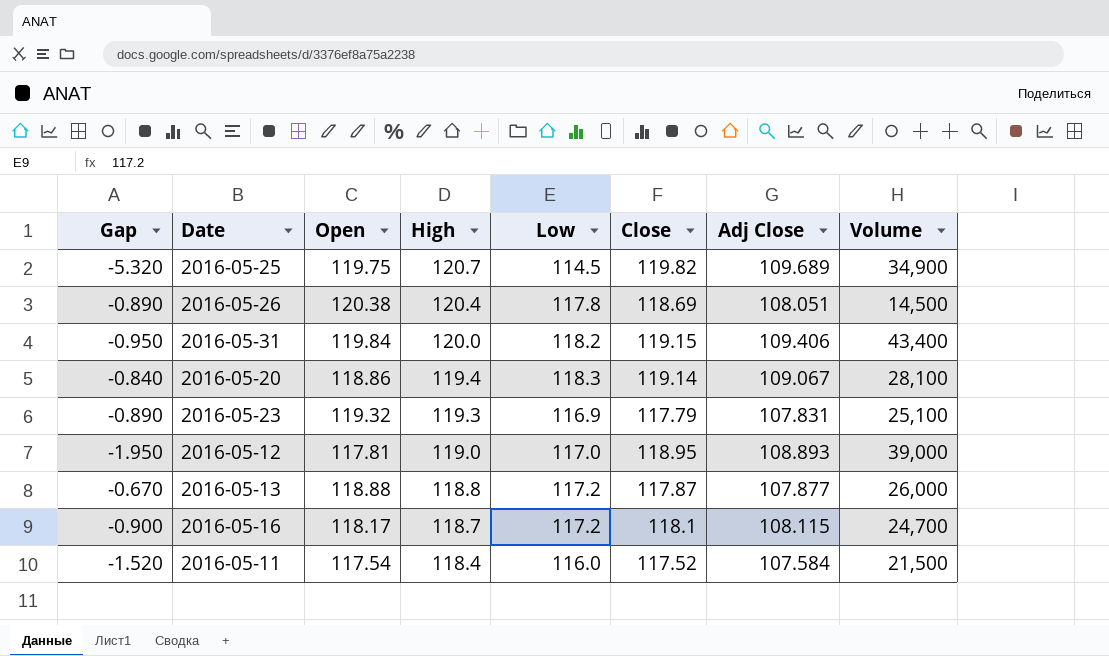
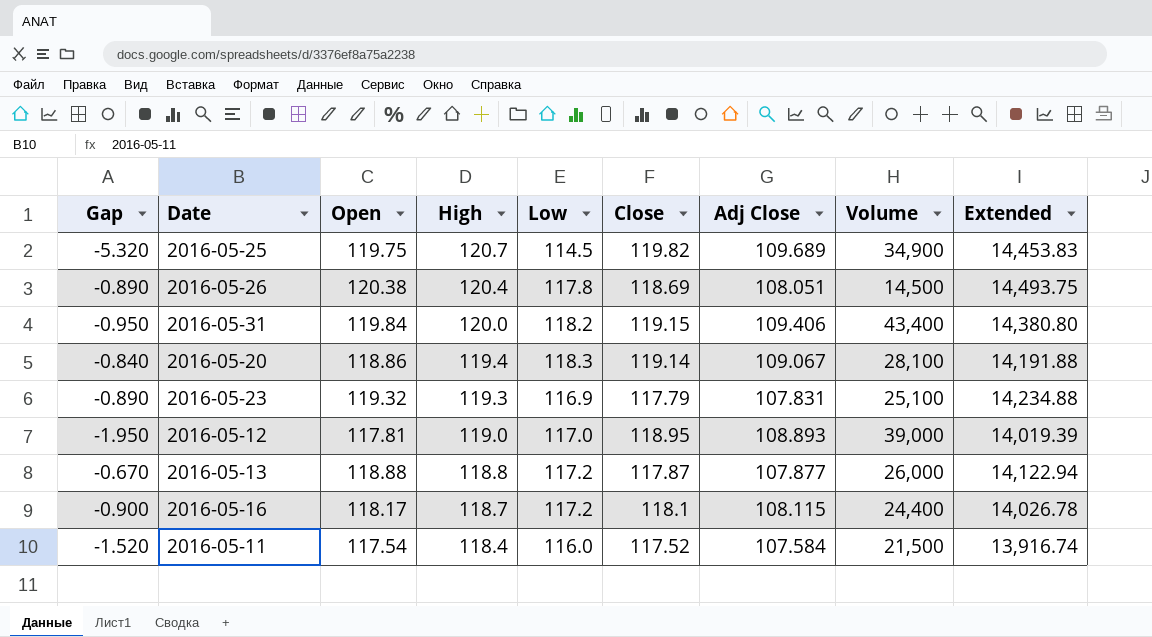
column Extended | formula: none -> [Open] * [High]
2016-05-16 | Volume: 24,700 -> 24,400

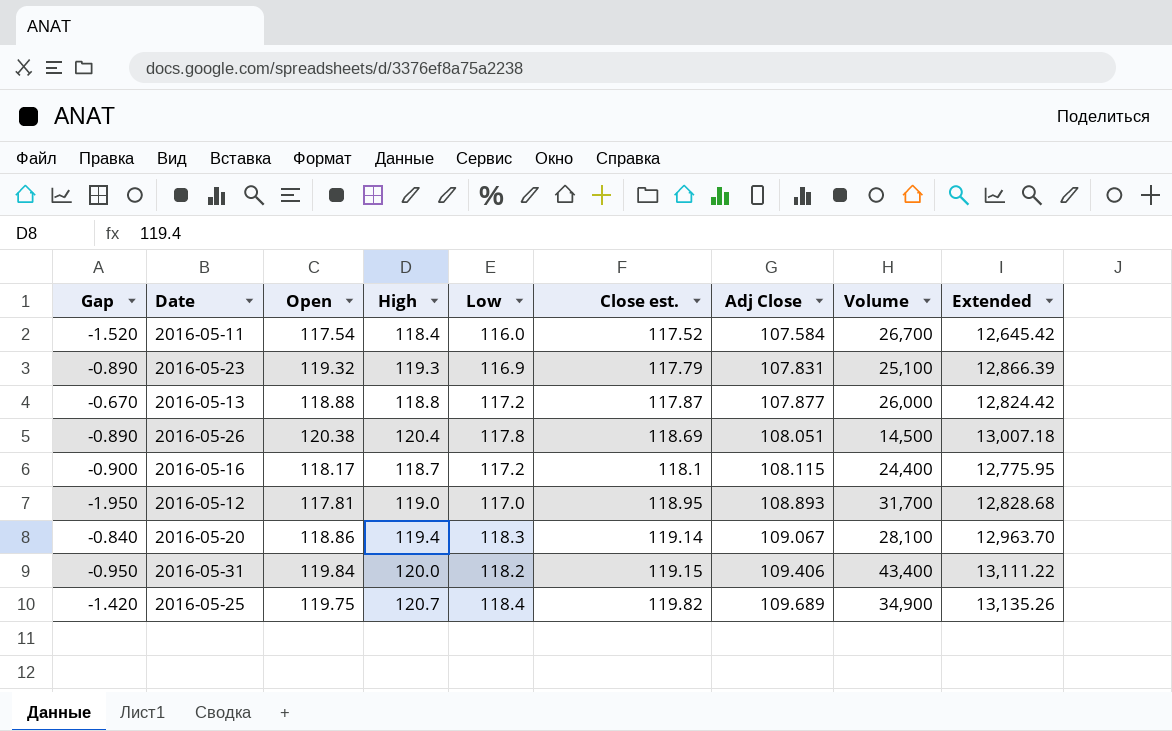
row order: High descending -> Adj Close ascending
column name: Close -> Close est.
column Extended | formula: [Open] * [High] -> [Open] * [Adj Close]
2016-05-11 | Volume: 21,500 -> 26,700
2016-05-12 | Volume: 39,000 -> 31,700
2016-05-25 | Gap: -5.320 -> -1.420
2016-05-25 | Low: 114.5 -> 118.4

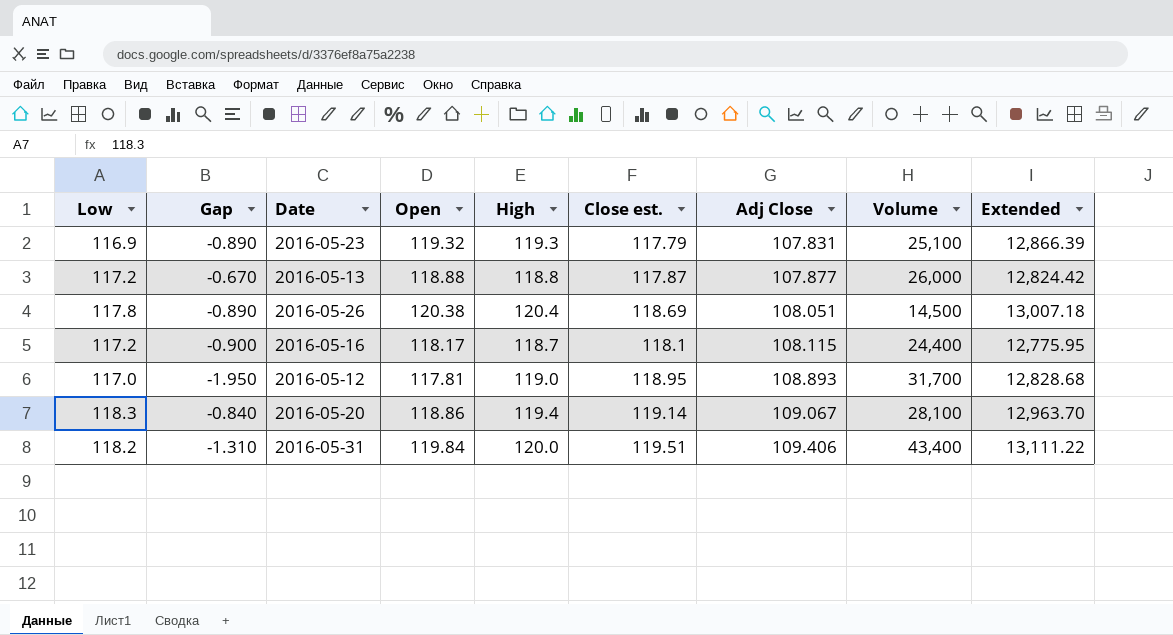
column Low | position: 5 -> 1
row 2016-05-11: -1.520 | 117.54 | 118.4 | 116.0 | 117.52 | 107.584 | 26,700 | 12,645.42 -> none
row 2016-05-25: -1.420 | 119.75 | 120.7 | 118.4 | 119.82 | 109.689 | 34,900 | 13,135.26 -> none
2016-05-31 | Gap: -0.950 -> -1.310
2016-05-31 | Close est.: 119.15 -> 119.51

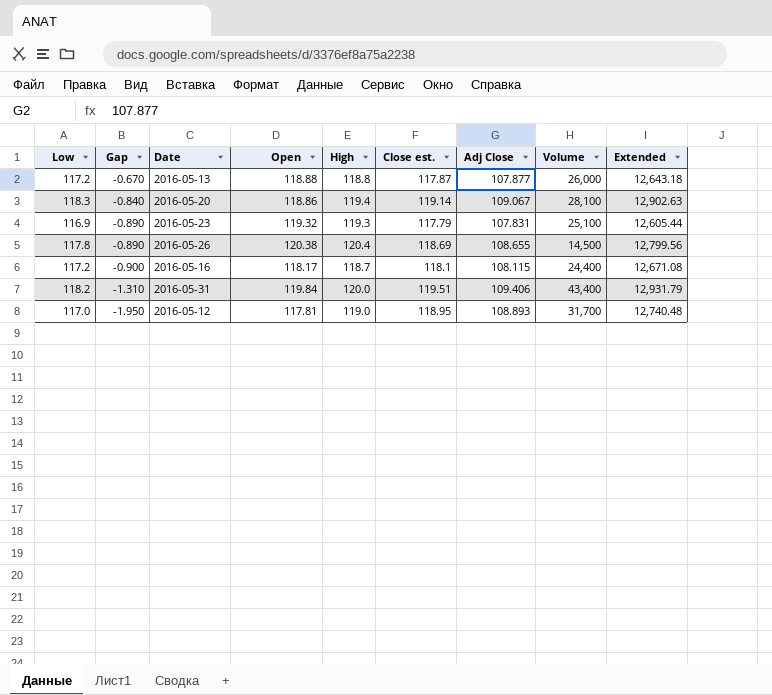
row order: Adj Close ascending -> Gap descending
column Extended | formula: [Open] * [Adj Close] -> [Low] * [Adj Close]
2016-05-26 | Adj Close: 108.051 -> 108.655

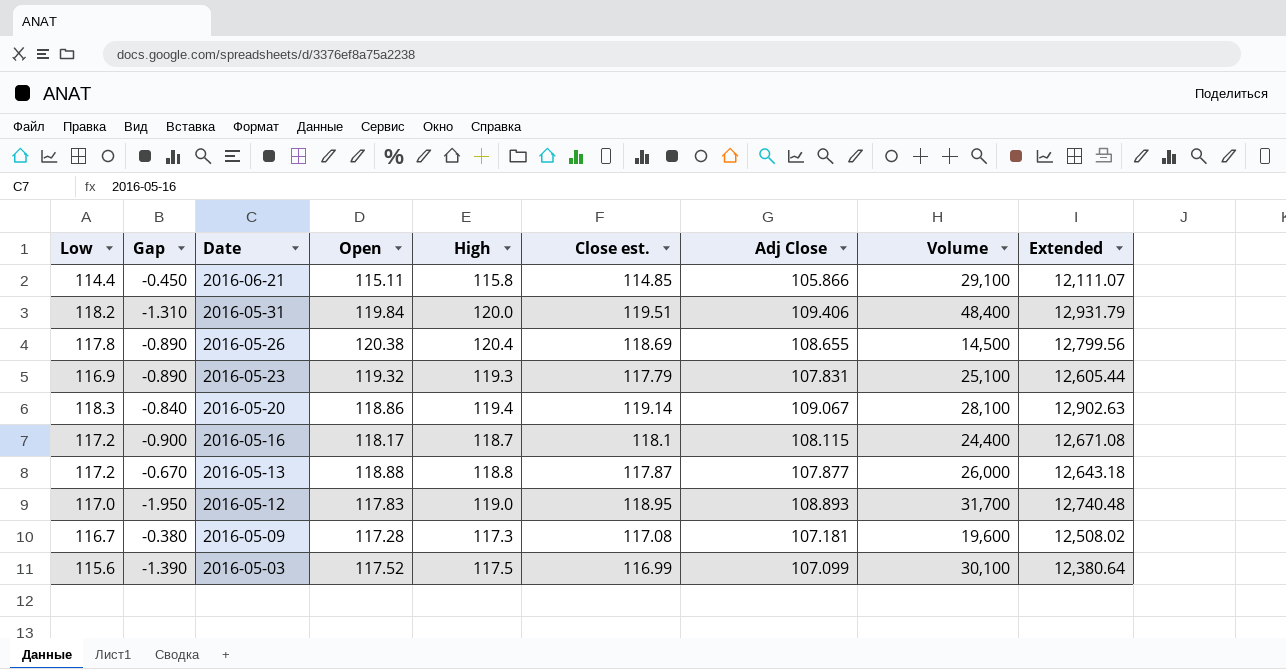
row order: Gap descending -> Date descending
row 2016-06-21: none -> 114.4 | -0.450 | 115.11 | 115.8 | 114.85 | 105.866 | 29,100 | 12,111.07
2016-05-31 | Volume: 43,400 -> 48,400
2016-05-12 | Open: 117.81 -> 117.83
row 2016-05-09: none -> 116.7 | -0.380 | 117.28 | 117.3 | 117.08 | 107.181 | 19,600 | 12,508.02
row 2016-05-03: none -> 115.6 | -1.390 | 117.52 | 117.5 | 116.99 | 107.099 | 30,100 | 12,380.64

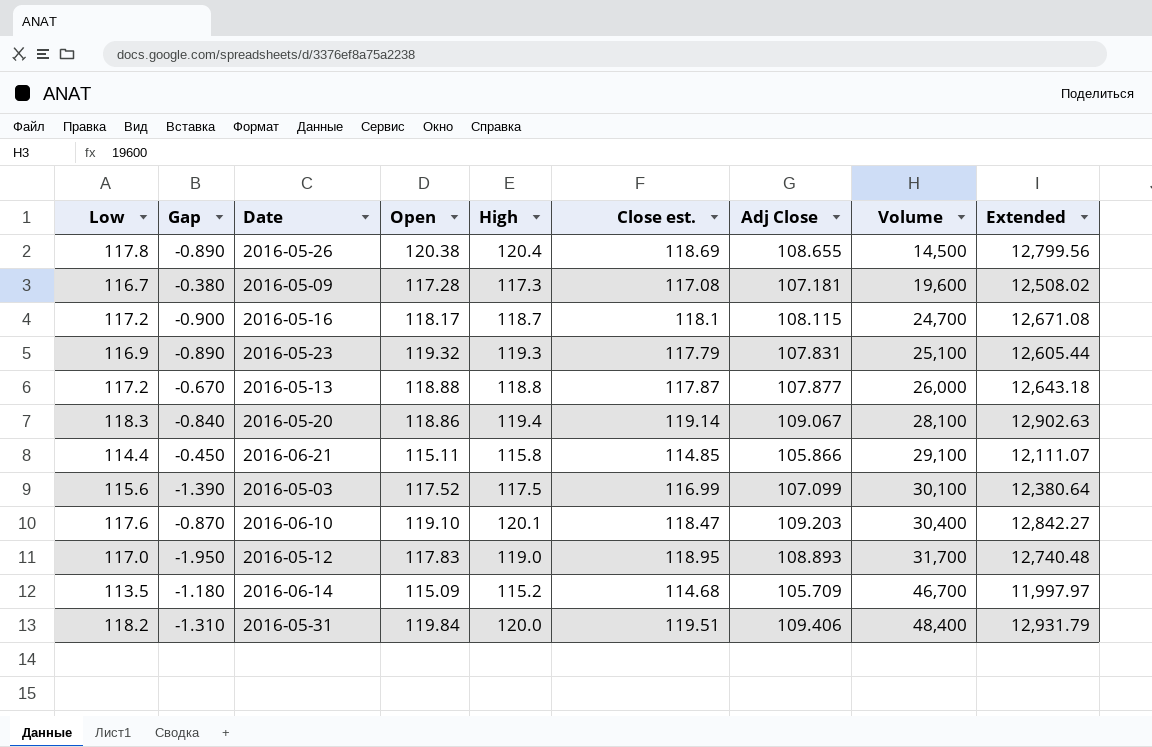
row order: Date descending -> Volume ascending
2016-05-16 | Volume: 24,400 -> 24,700
row 2016-06-10: none -> 117.6 | -0.870 | 119.10 | 120.1 | 118.47 | 109.203 | 30,400 | 12,842.27
row 2016-06-14: none -> 113.5 | -1.180 | 115.09 | 115.2 | 114.68 | 105.709 | 46,700 | 11,997.97

